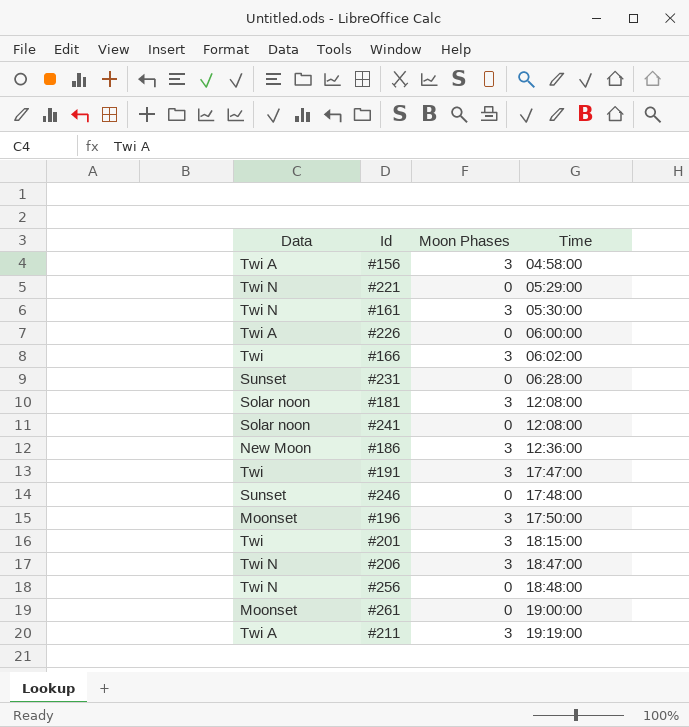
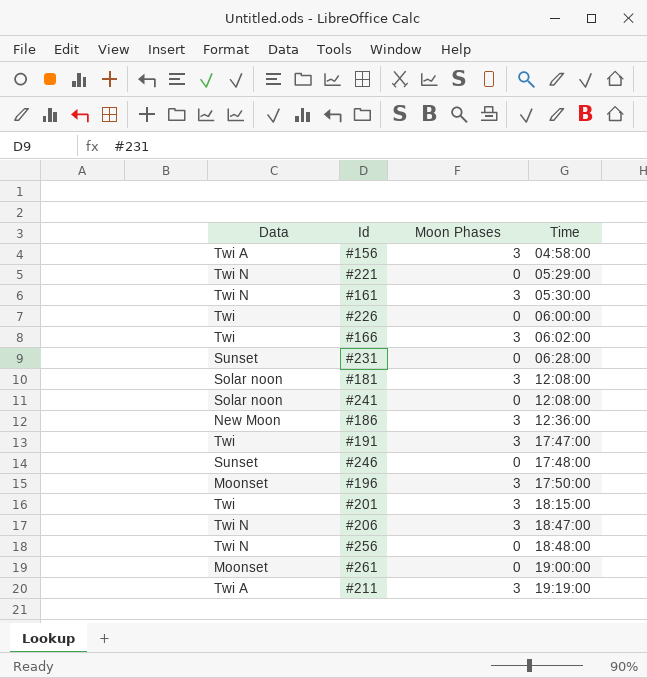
#226 | Data: Twi A -> Twi

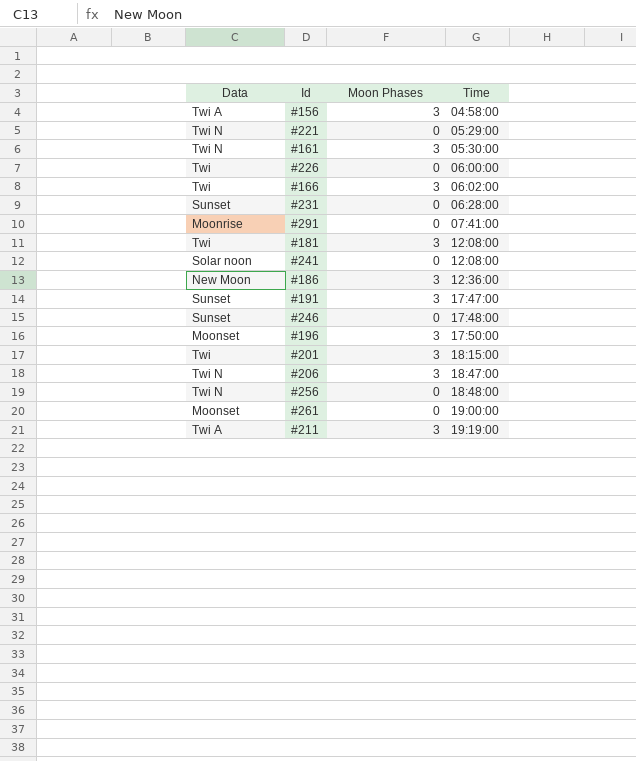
row #291: none -> Moonrise | 0 | 07:41:00
#181 | Data: Solar noon -> Twi
#191 | Data: Twi -> Sunset

